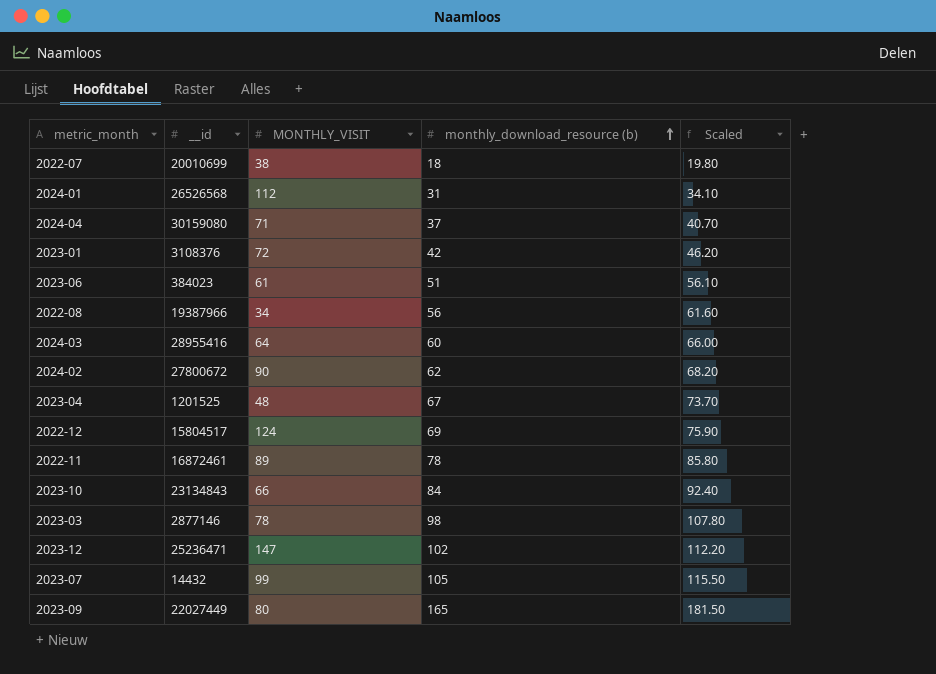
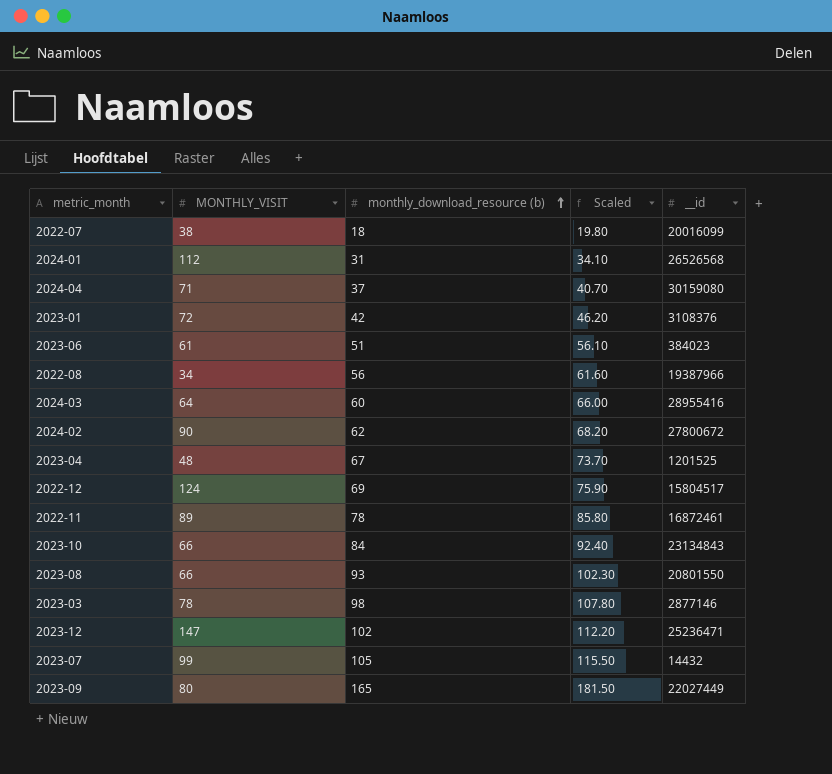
column __id | position: 2 -> 5
2022-07 | __id: 20010699 -> 20016099
row 2023-08: none -> 66 | 93 | 102.30 | 20801550

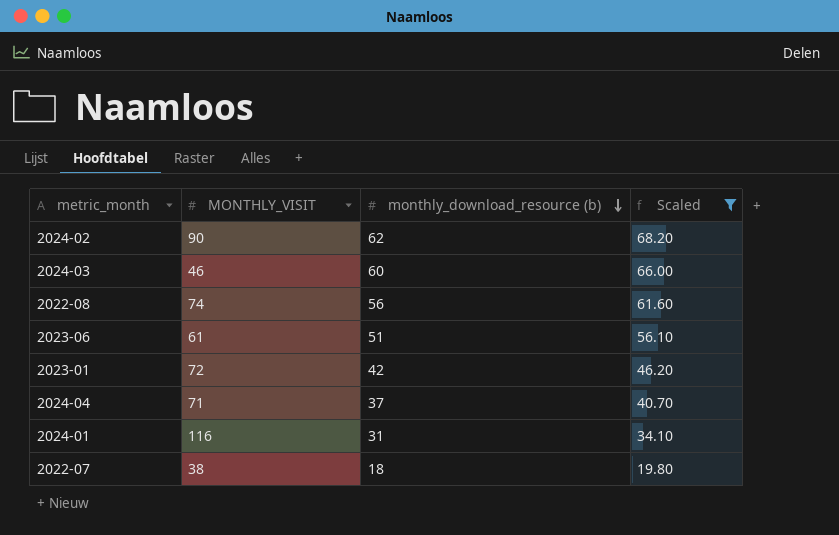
filter: none -> Scaled <= 68.20
row order: monthly_download_resource (b) ascending -> monthly_download_resource (b) descending
column __id | position: 5 -> none
2024-03 | MONTHLY_VISIT: 64 -> 46
2022-08 | MONTHLY_VISIT: 34 -> 74
2024-01 | MONTHLY_VISIT: 112 -> 116

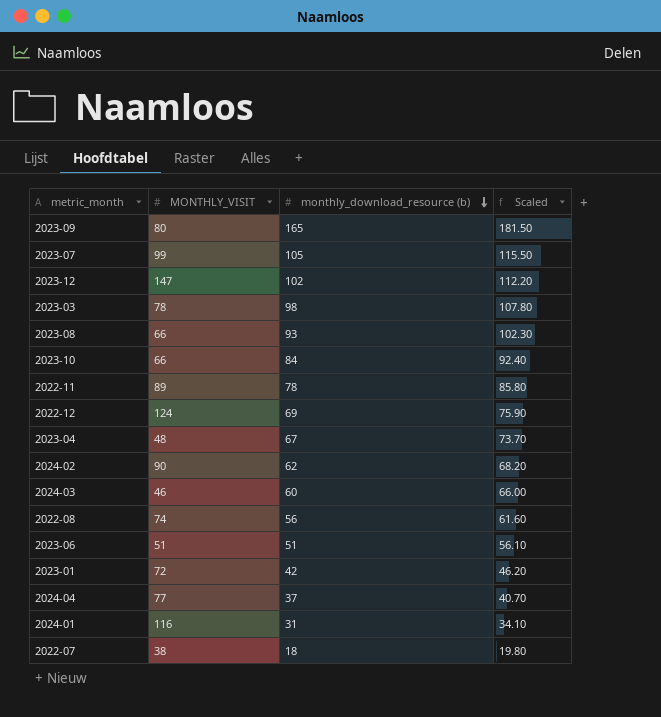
filter: Scaled <= 68.20 -> none
2023-06 | MONTHLY_VISIT: 61 -> 51
2024-04 | MONTHLY_VISIT: 71 -> 77

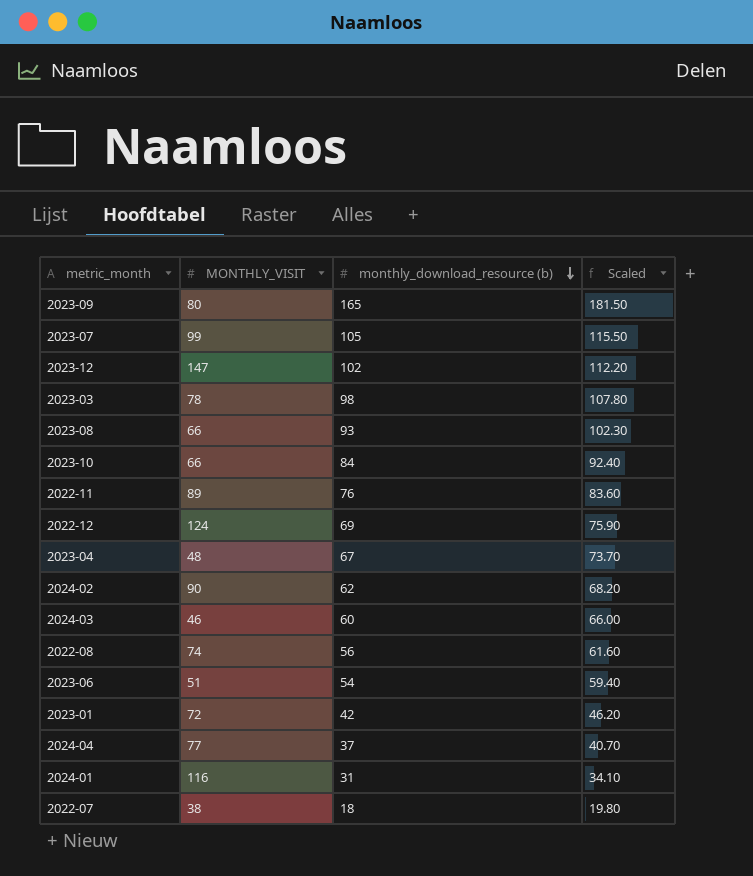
2022-11 | monthly_download_resource (b): 78 -> 76
2022-11 | Scaled: 85.80 -> 83.60
2023-06 | monthly_download_resource (b): 51 -> 54
2023-06 | Scaled: 56.10 -> 59.40

